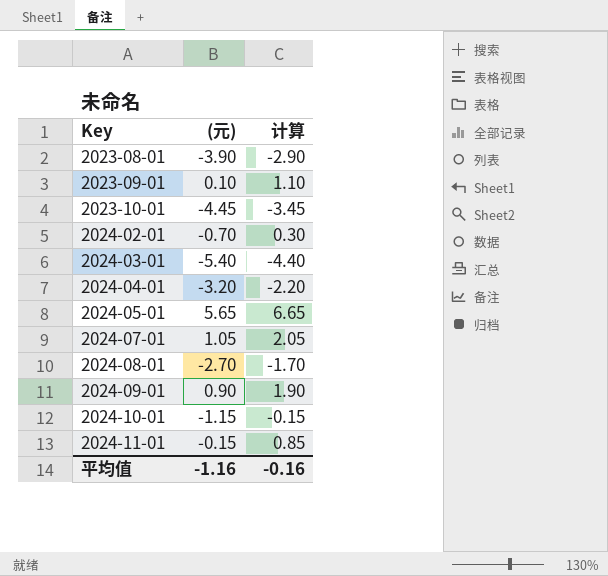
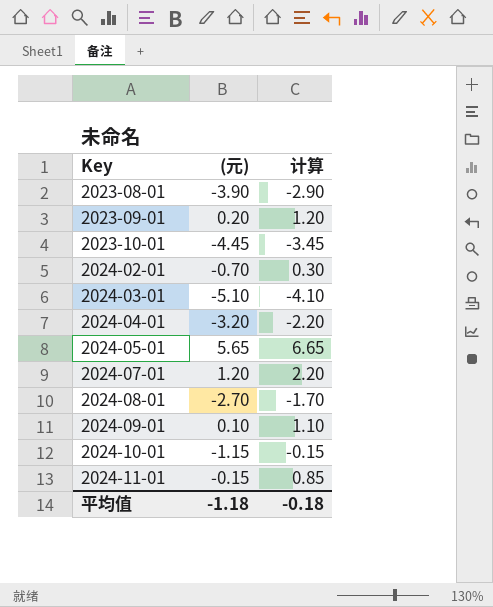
2023-09-01 | (元): 0.10 -> 0.20
2023-09-01 | 计算: 1.10 -> 1.20
2024-03-01 | (元): -5.40 -> -5.10
2024-03-01 | 计算: -4.40 -> -4.10
2024-07-01 | (元): 1.05 -> 1.20
2024-07-01 | 计算: 2.05 -> 2.20
2024-09-01 | (元): 0.90 -> 0.10
2024-09-01 | 计算: 1.90 -> 1.10
平均值 | (元): -1.16 -> -1.18
平均值 | 计算: -0.16 -> -0.18

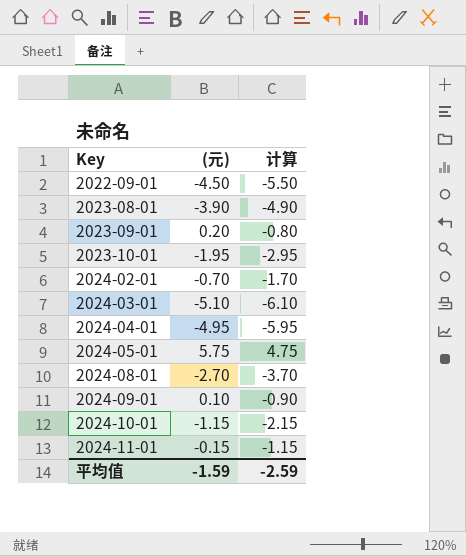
column 计算 | formula: [(元)] + 1 -> [(元)] - 1
row 2024-07-01: 1.20 | 2.20 -> none
row 2022-09-01: none -> -4.50 | -5.50
2023-10-01 | (元): -4.45 -> -1.95
2024-04-01 | (元): -3.20 -> -4.95
2024-05-01 | (元): 5.65 -> 5.75
平均值 | (元): -1.18 -> -1.59
平均值 | 计算: -0.18 -> -2.59

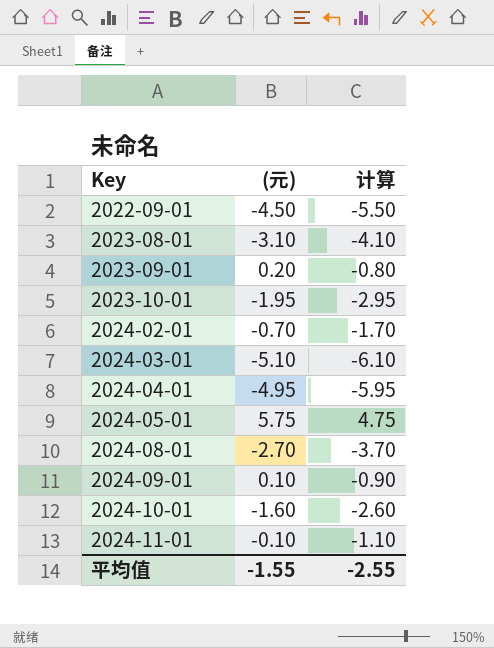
2023-08-01 | (元): -3.90 -> -3.10
2023-08-01 | 计算: -4.90 -> -4.10
2024-10-01 | (元): -1.15 -> -1.60
2024-10-01 | 计算: -2.15 -> -2.60
2024-11-01 | (元): -0.15 -> -0.10
2024-11-01 | 计算: -1.15 -> -1.10
平均值 | (元): -1.59 -> -1.55
平均值 | 计算: -2.59 -> -2.55

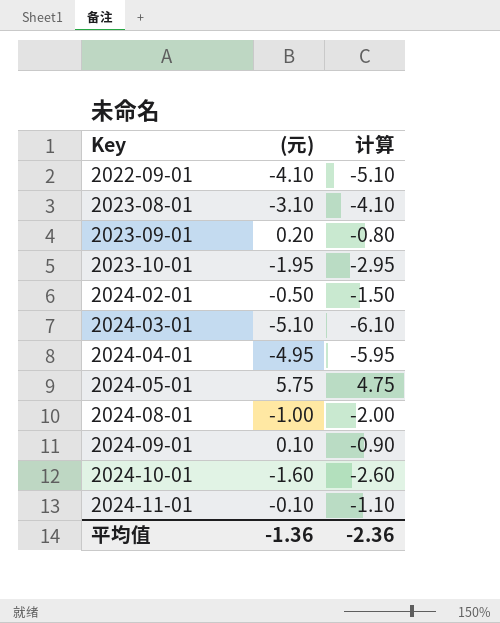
2022-09-01 | (元): -4.50 -> -4.10
2022-09-01 | 计算: -5.50 -> -5.10
2024-02-01 | (元): -0.70 -> -0.50
2024-02-01 | 计算: -1.70 -> -1.50
2024-08-01 | (元): -2.70 -> -1.00
2024-08-01 | 计算: -3.70 -> -2.00
平均值 | (元): -1.55 -> -1.36
平均值 | 计算: -2.55 -> -2.36

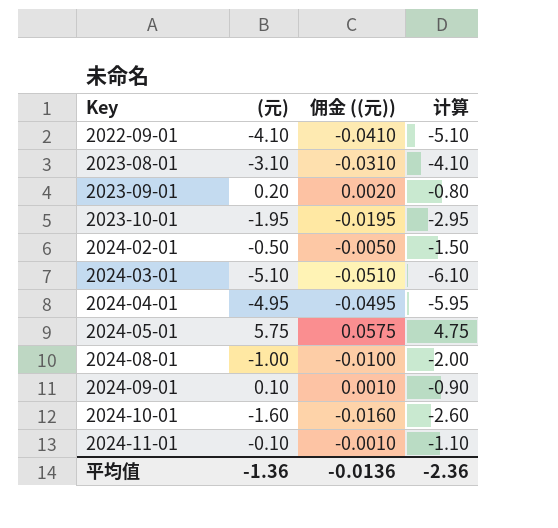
column 佣金 ((元)) | formula: none -> [(元)] * 0.01

